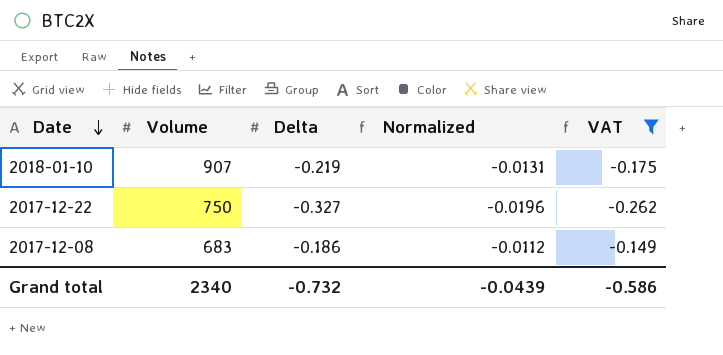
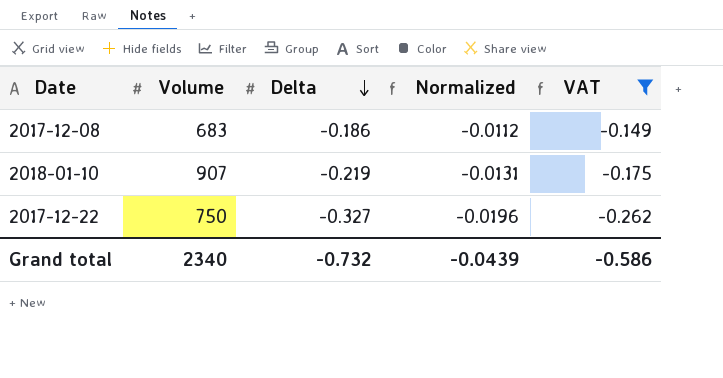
row order: Date descending -> Delta descending

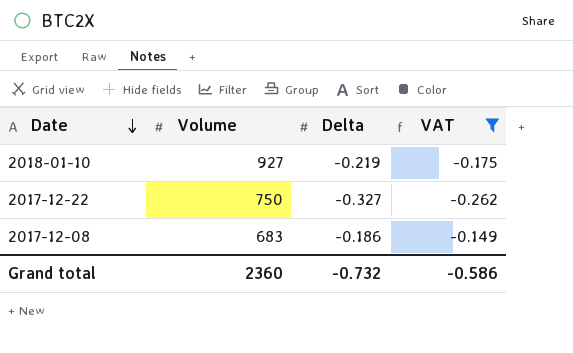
row order: Delta descending -> Date descending
column Normalized | formula: [Delta] * 0.06 -> none
2018-01-10 | Volume: 907 -> 927
Grand total | Volume: 2340 -> 2360

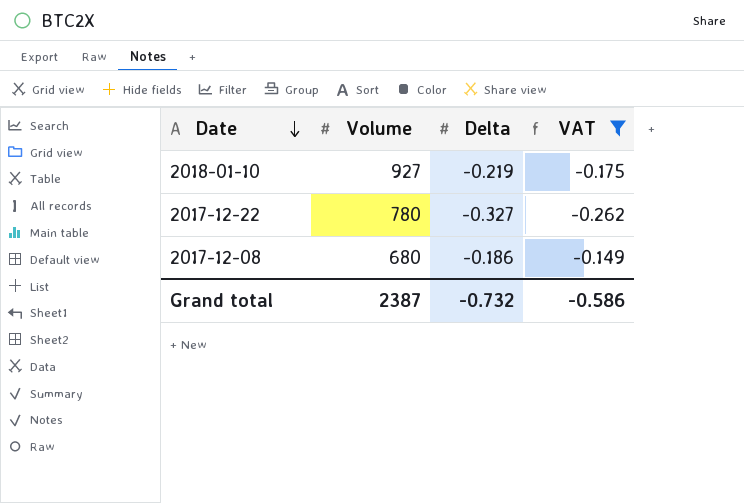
2017-12-22 | Volume: 750 -> 780
2017-12-08 | Volume: 683 -> 680
Grand total | Volume: 2360 -> 2387

